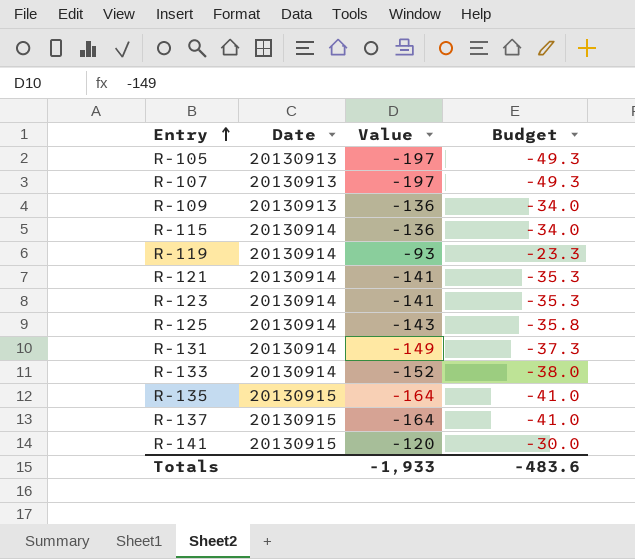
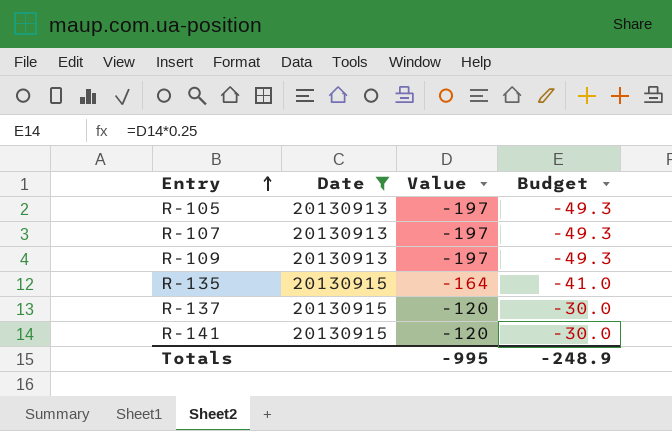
filter: none -> Date != 20130914
R-109 | Value: -136 -> -197
R-109 | Budget: -34.0 -> -49.3
R-137 | Value: -164 -> -120
R-137 | Budget: -41.0 -> -30.0
Totals | Value: -1,933 -> -995
Totals | Budget: -483.6 -> -248.9

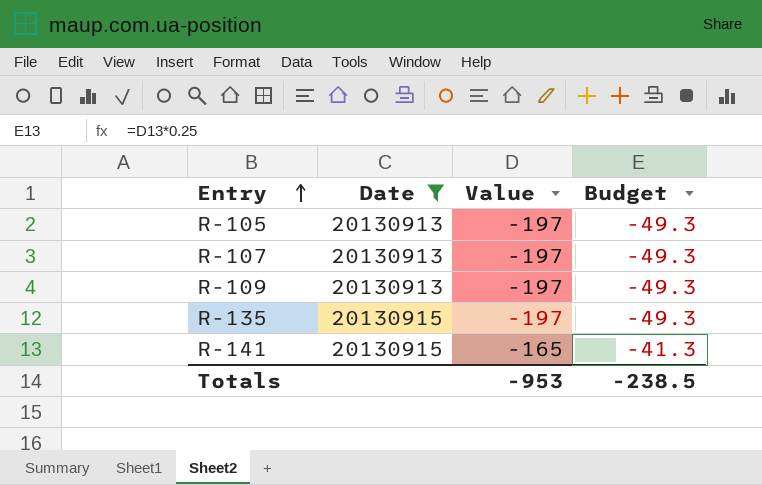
row R-137: 20130915 | -120 | -30.0 -> none
R-135 | Value: -164 -> -197
R-135 | Budget: -41.0 -> -49.3
R-141 | Value: -120 -> -165
R-141 | Budget: -30.0 -> -41.3
Totals | Value: -995 -> -953
Totals | Budget: -248.9 -> -238.5

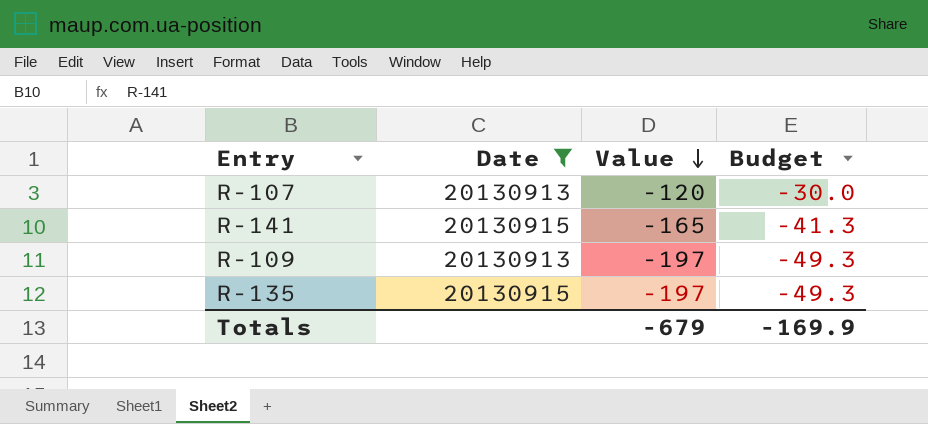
row order: Entry ascending -> Value descending
row R-105: 20130913 | -197 | -49.3 -> none
R-107 | Value: -197 -> -120
R-107 | Budget: -49.3 -> -30.0
Totals | Value: -953 -> -679
Totals | Budget: -238.5 -> -169.9

